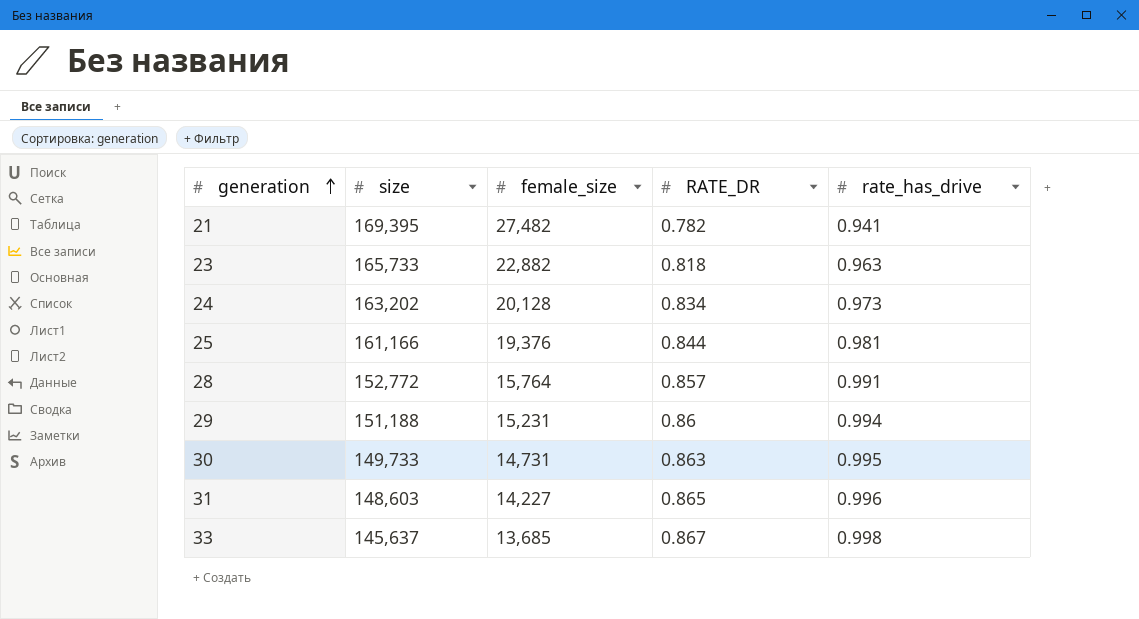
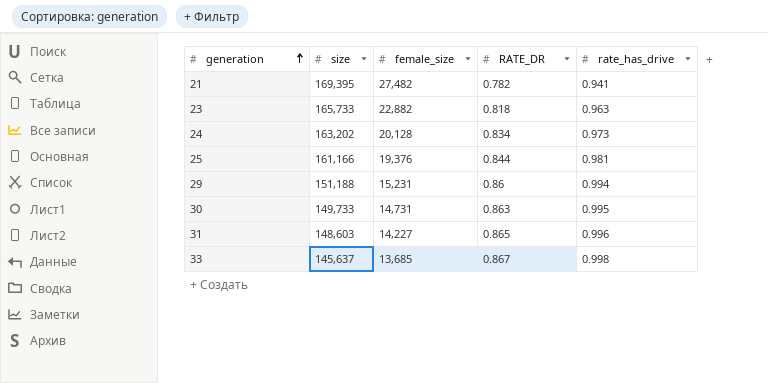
row 28: 152,772 | 15,764 | 0.857 | 0.991 -> none

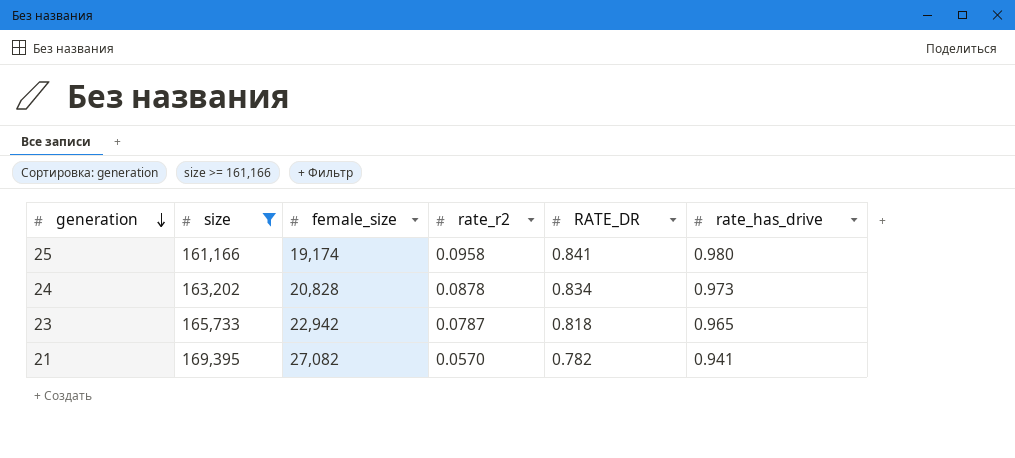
filter: none -> size >= 161,166
row order: generation ascending -> generation descending
column rate_r2 | position: none -> 4
25 | female_size: 19,376 -> 19,174
25 | RATE_DR: 0.844 -> 0.841
25 | rate_has_drive: 0.981 -> 0.980
24 | female_size: 20,128 -> 20,828
23 | female_size: 22,882 -> 22,942
23 | rate_has_drive: 0.963 -> 0.965
21 | female_size: 27,482 -> 27,082

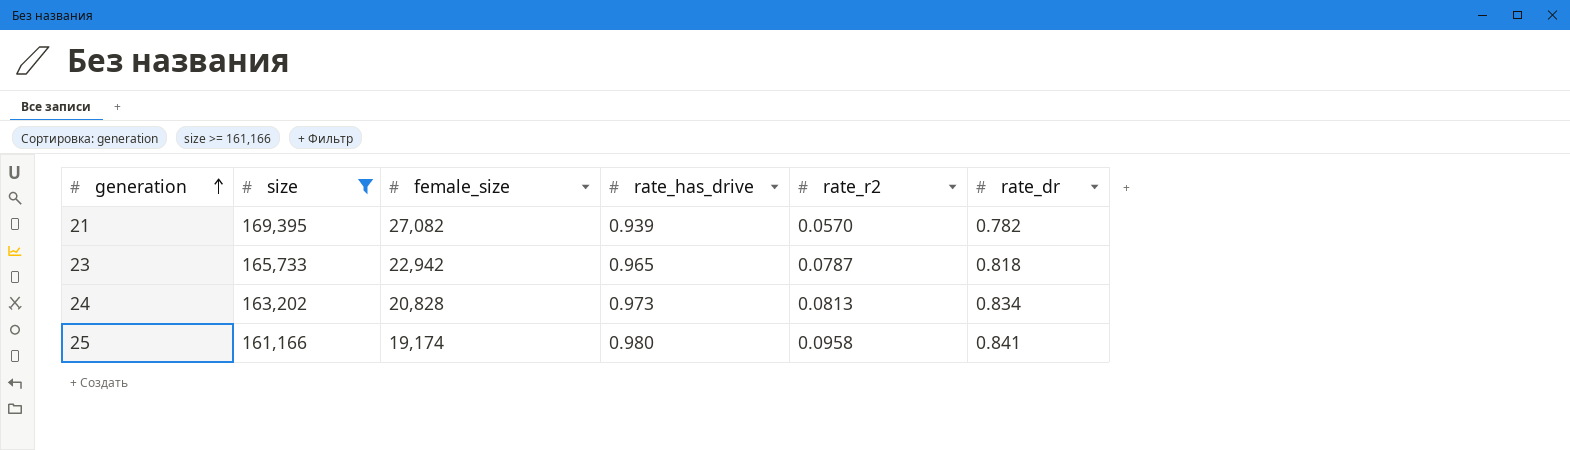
row order: generation descending -> generation ascending
column rate_has_drive | position: 6 -> 4
column name: RATE_DR -> rate_dr
21 | rate_has_drive: 0.941 -> 0.939
24 | rate_r2: 0.0878 -> 0.0813

